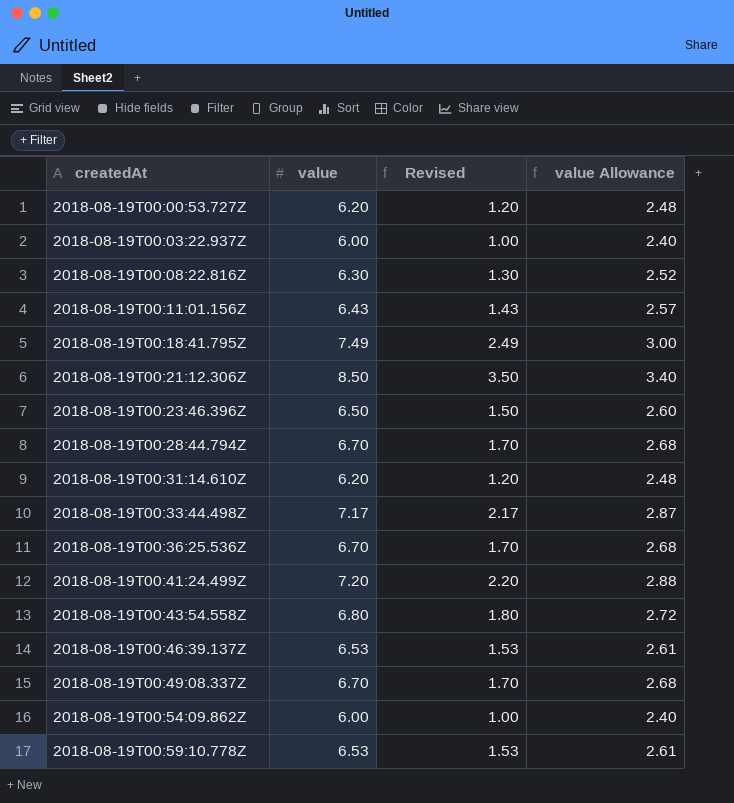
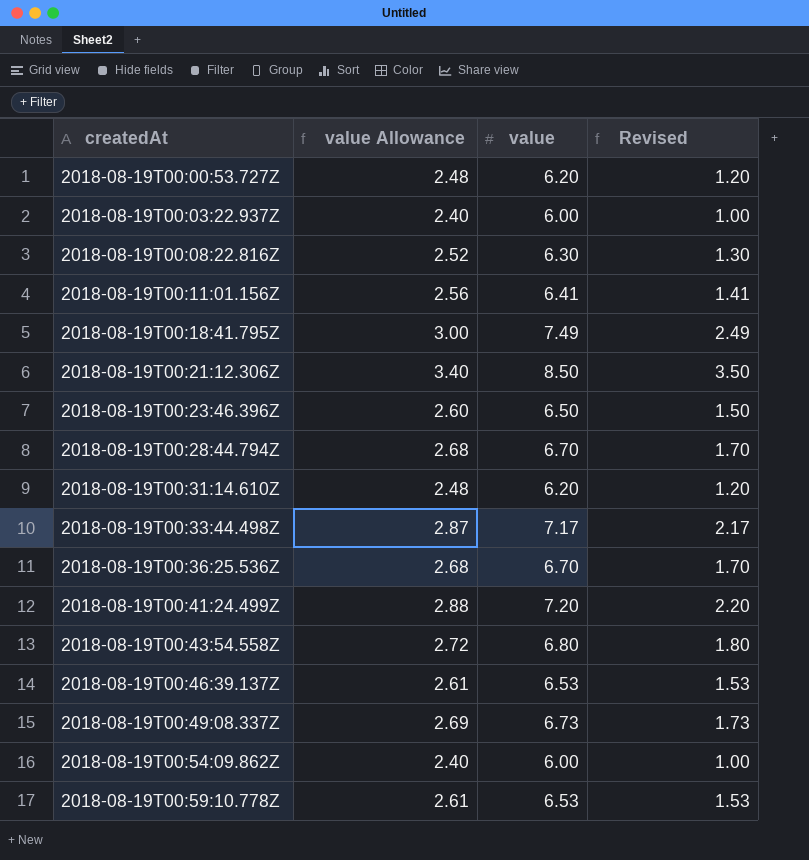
column value Allowance | position: 4 -> 2
2018-08-19T00:11:01.156Z | value Allowance: 2.57 -> 2.56
2018-08-19T00:11:01.156Z | value: 6.43 -> 6.41
2018-08-19T00:11:01.156Z | Revised: 1.43 -> 1.41
2018-08-19T00:49:08.337Z | value Allowance: 2.68 -> 2.69
2018-08-19T00:49:08.337Z | value: 6.70 -> 6.73
2018-08-19T00:49:08.337Z | Revised: 1.70 -> 1.73

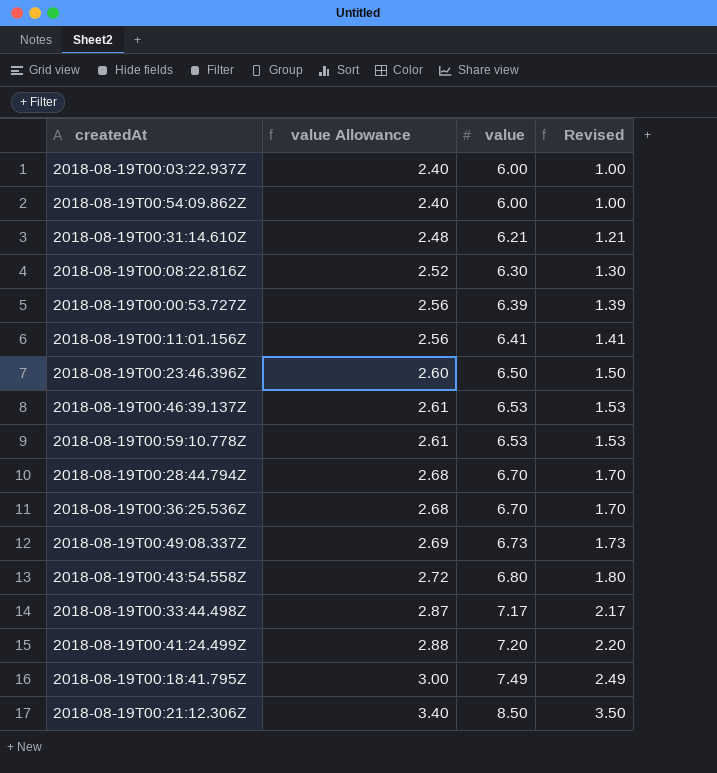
row order: createdAt ascending -> value Allowance ascending
2018-08-19T00:31:14.610Z | value: 6.20 -> 6.21
2018-08-19T00:31:14.610Z | Revised: 1.20 -> 1.21
2018-08-19T00:00:53.727Z | value Allowance: 2.48 -> 2.56
2018-08-19T00:00:53.727Z | value: 6.20 -> 6.39
2018-08-19T00:00:53.727Z | Revised: 1.20 -> 1.39

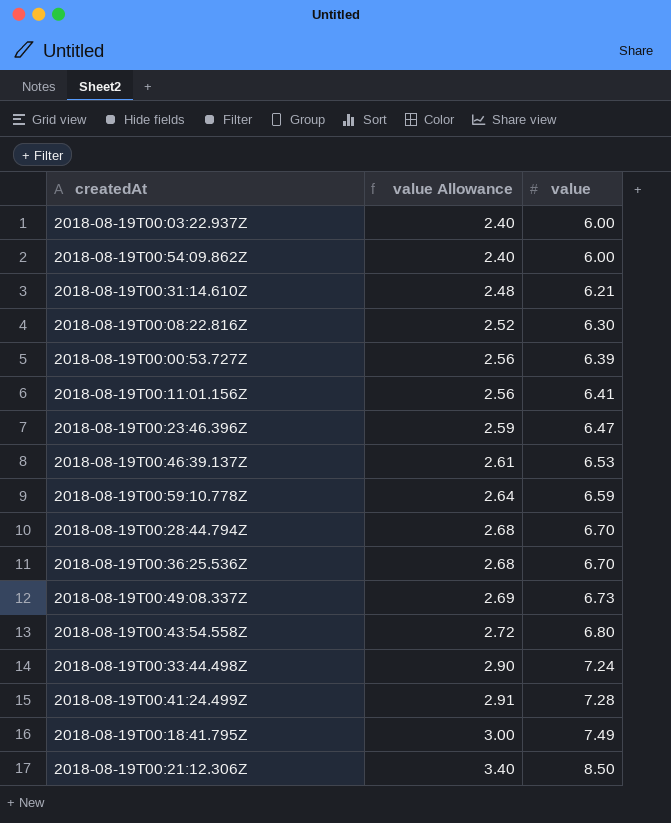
column Revised | formula: [value] - 5 -> none
2018-08-19T00:23:46.396Z | value Allowance: 2.60 -> 2.59
2018-08-19T00:23:46.396Z | value: 6.50 -> 6.47
2018-08-19T00:59:10.778Z | value Allowance: 2.61 -> 2.64
2018-08-19T00:59:10.778Z | value: 6.53 -> 6.59
2018-08-19T00:33:44.498Z | value Allowance: 2.87 -> 2.90
2018-08-19T00:33:44.498Z | value: 7.17 -> 7.24
2018-08-19T00:41:24.499Z | value Allowance: 2.88 -> 2.91
2018-08-19T00:41:24.499Z | value: 7.20 -> 7.28

